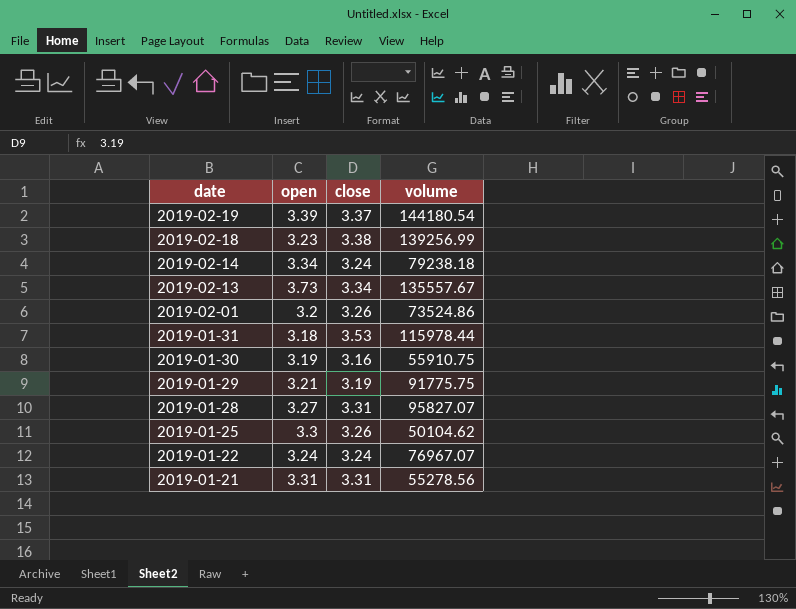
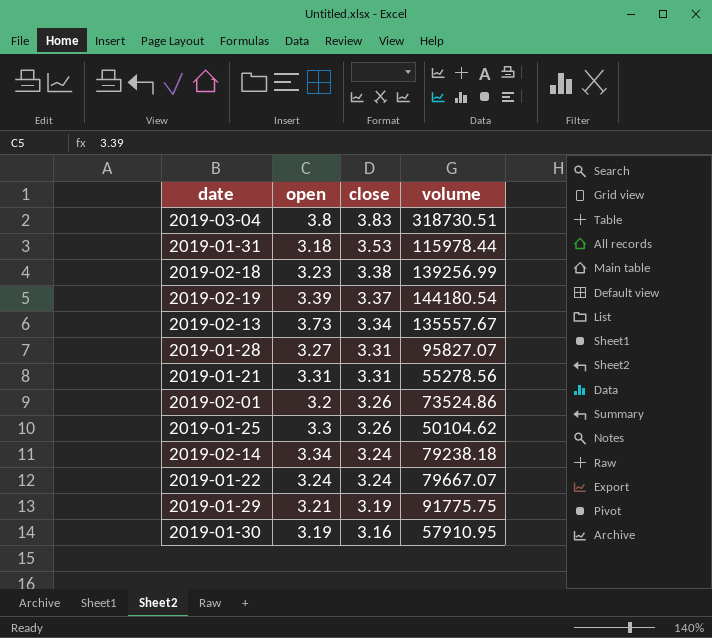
row order: date descending -> close descending
row 2019-03-04: none -> 3.8 | 3.83 | 318730.51
2019-01-22 | volume: 76967.07 -> 79667.07
2019-01-30 | volume: 55910.75 -> 57910.95

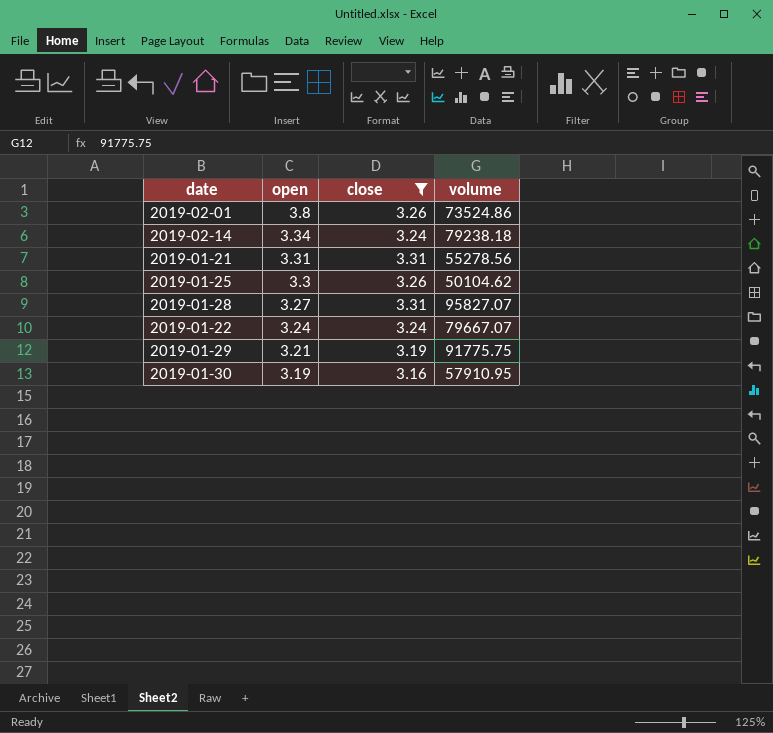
filter: none -> close <= 3.31
row order: close descending -> open descending
2019-02-01 | open: 3.2 -> 3.8

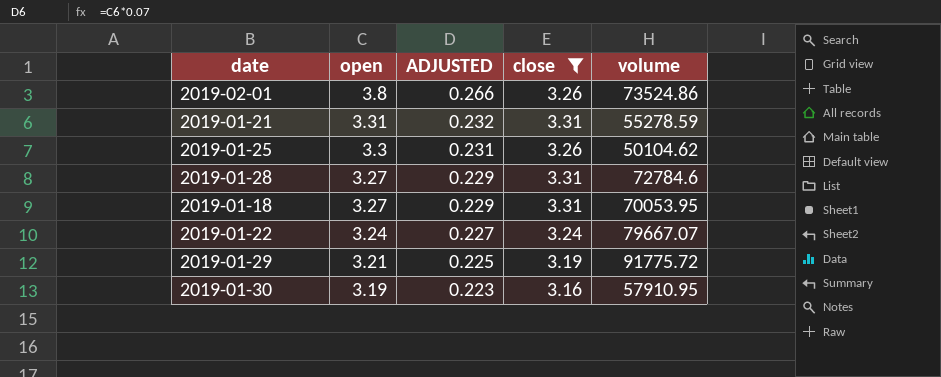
column ADJUSTED | formula: none -> [open] * 0.07
row 2019-02-14: 3.34 | 3.24 | 79238.18 -> none
2019-01-21 | volume: 55278.56 -> 55278.59
2019-01-28 | volume: 95827.07 -> 72784.6
row 2019-01-18: none -> 3.27 | 0.229 | 3.31 | 70053.95
2019-01-29 | volume: 91775.75 -> 91775.72

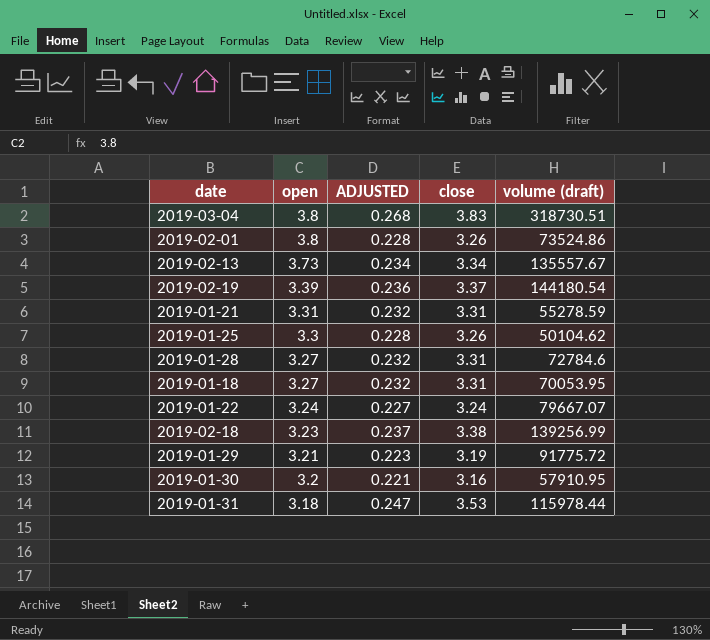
filter: close <= 3.31 -> none
column ADJUSTED | formula: [open] * 0.07 -> [close] * 0.07
column name: volume -> volume (draft)
2019-01-30 | open: 3.19 -> 3.2

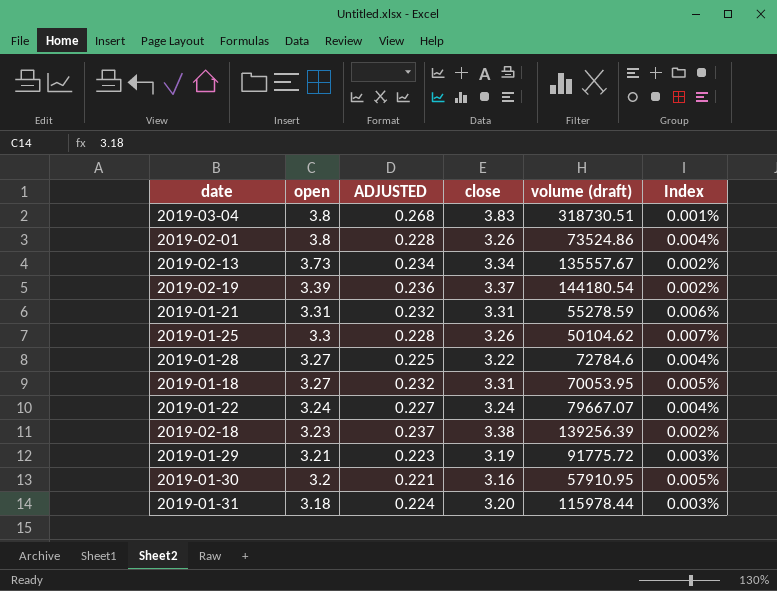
column Index | formula: none -> [close] / [volume (draft)]
2019-01-28 | ADJUSTED: 0.232 -> 0.225
2019-01-28 | close: 3.31 -> 3.22
2019-02-18 | volume (draft): 139256.99 -> 139256.39
2019-01-31 | ADJUSTED: 0.247 -> 0.224
2019-01-31 | close: 3.53 -> 3.20

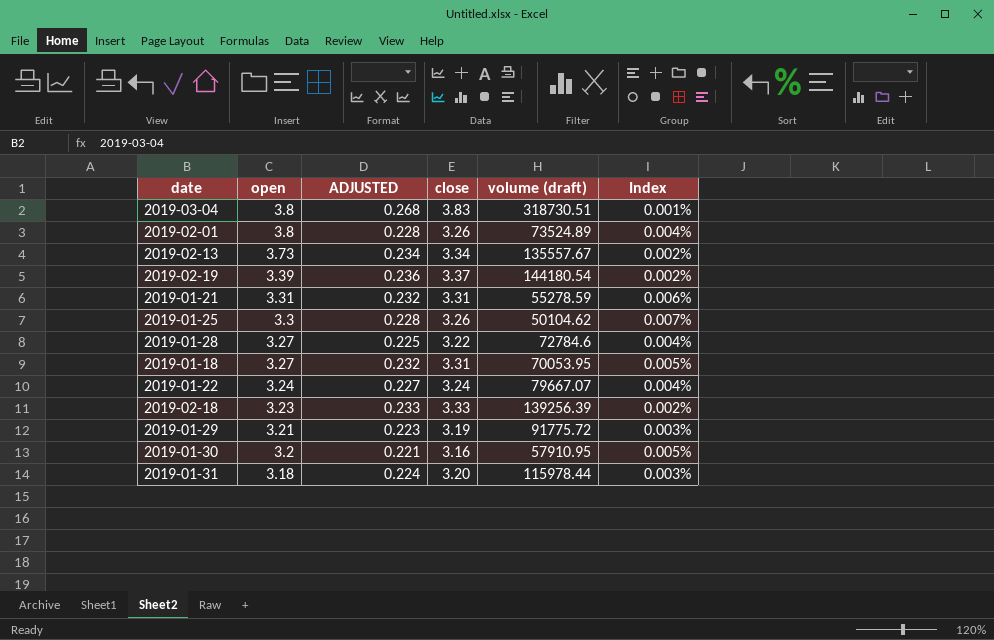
2019-02-01 | volume (draft): 73524.86 -> 73524.89
2019-02-18 | ADJUSTED: 0.237 -> 0.233
2019-02-18 | close: 3.38 -> 3.33

